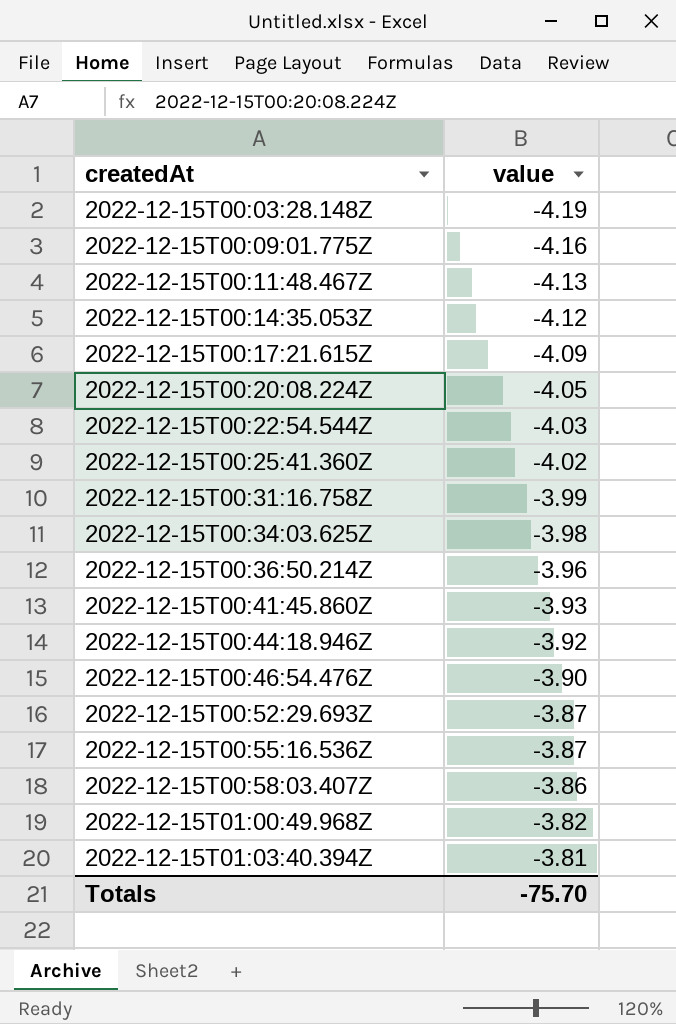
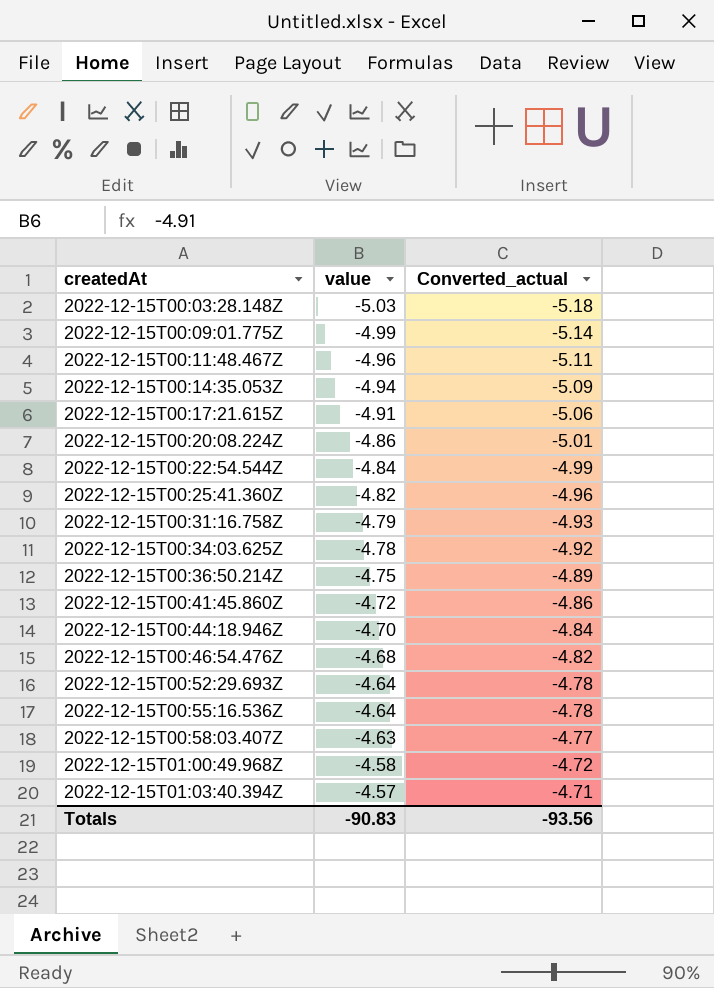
column Converted_actual | formula: none -> [value] * 1.03
2022-12-15T00:03:28.148Z | value: -4.19 -> -5.03
2022-12-15T00:09:01.775Z | value: -4.16 -> -4.99
2022-12-15T00:11:48.467Z | value: -4.13 -> -4.96
2022-12-15T00:14:35.053Z | value: -4.12 -> -4.94
2022-12-15T00:17:21.615Z | value: -4.09 -> -4.91
2022-12-15T00:20:08.224Z | value: -4.05 -> -4.86
2022-12-15T00:22:54.544Z | value: -4.03 -> -4.84
2022-12-15T00:25:41.360Z | value: -4.02 -> -4.82
2022-12-15T00:31:16.758Z | value: -3.99 -> -4.79
2022-12-15T00:34:03.625Z | value: -3.98 -> -4.78
2022-12-15T00:36:50.214Z | value: -3.96 -> -4.75
2022-12-15T00:41:45.860Z | value: -3.93 -> -4.72
2022-12-15T00:44:18.946Z | value: -3.92 -> -4.70
2022-12-15T00:46:54.476Z | value: -3.90 -> -4.68
2022-12-15T00:52:29.693Z | value: -3.87 -> -4.64
2022-12-15T00:55:16.536Z | value: -3.87 -> -4.64
2022-12-15T00:58:03.407Z | value: -3.86 -> -4.63
2022-12-15T01:00:49.968Z | value: -3.82 -> -4.58
2022-12-15T01:03:40.394Z | value: -3.81 -> -4.57
Totals | value: -75.70 -> -90.83

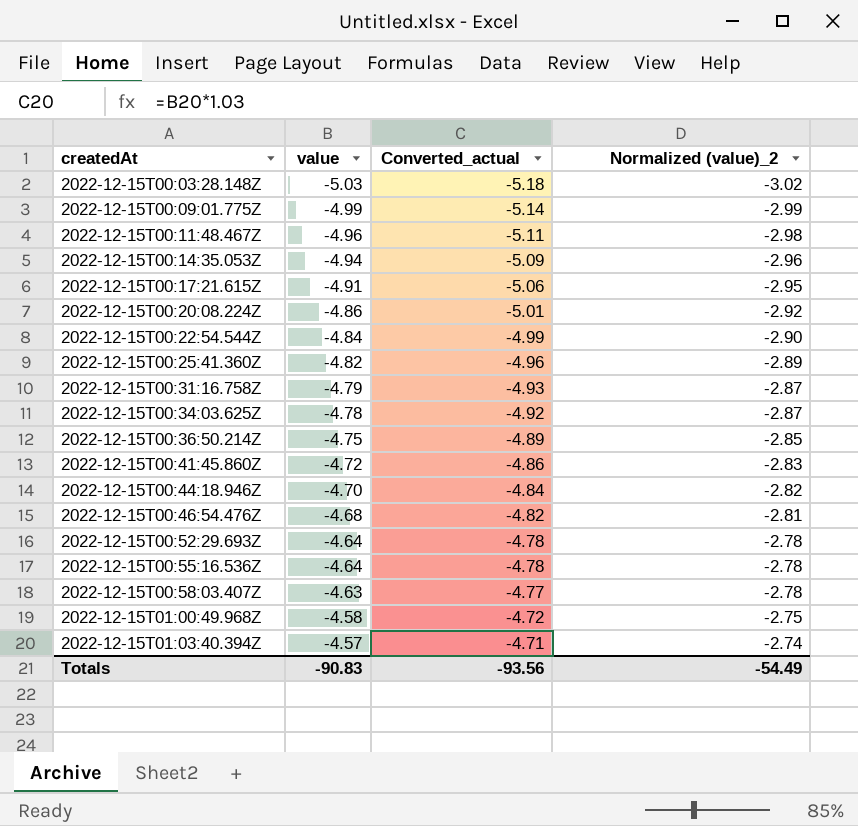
column Normalized (value)_2 | formula: none -> [value] * 0.6

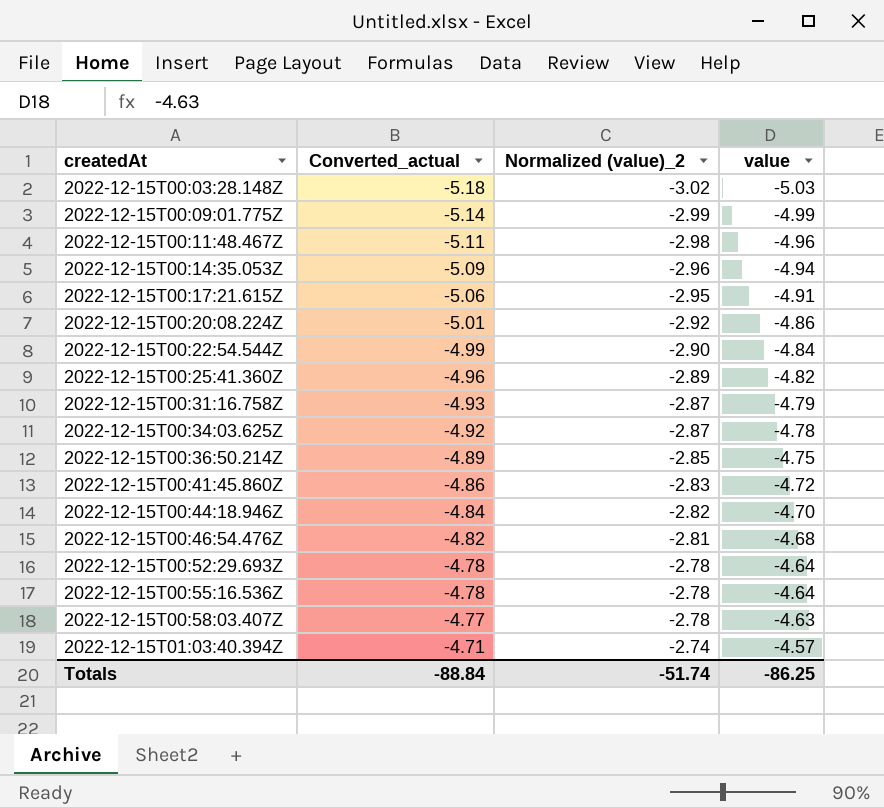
column value | position: 2 -> 4
row 2022-12-15T01:00:49.968Z: -4.58 | -4.72 | -2.75 -> none
Totals | Converted_actual: -93.56 -> -88.84
Totals | Normalized (value)_2: -54.49 -> -51.74
Totals | value: -90.83 -> -86.25

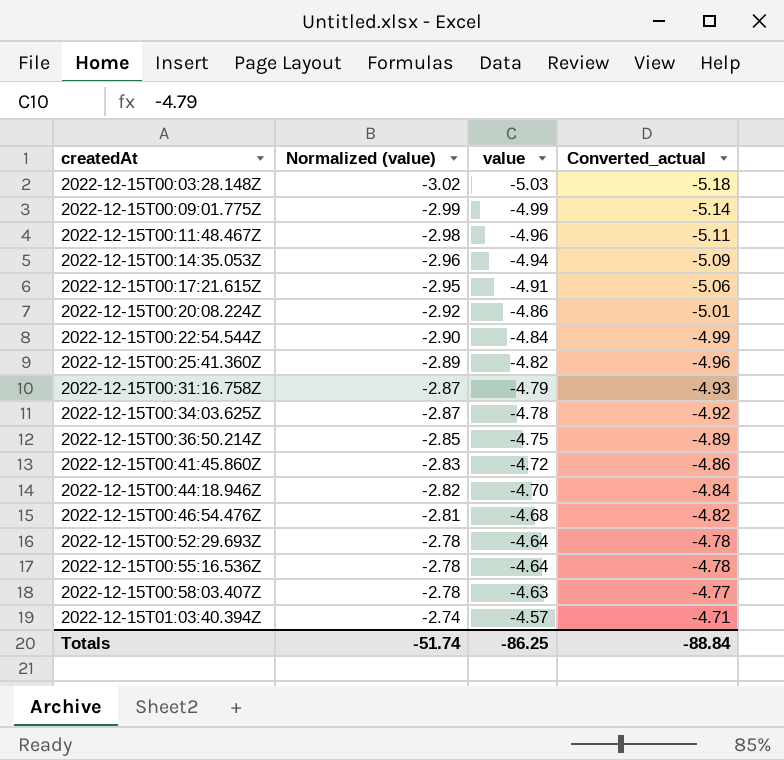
column name: Normalized (value)_2 -> Normalized (value)
column Converted_actual | position: 2 -> 4

